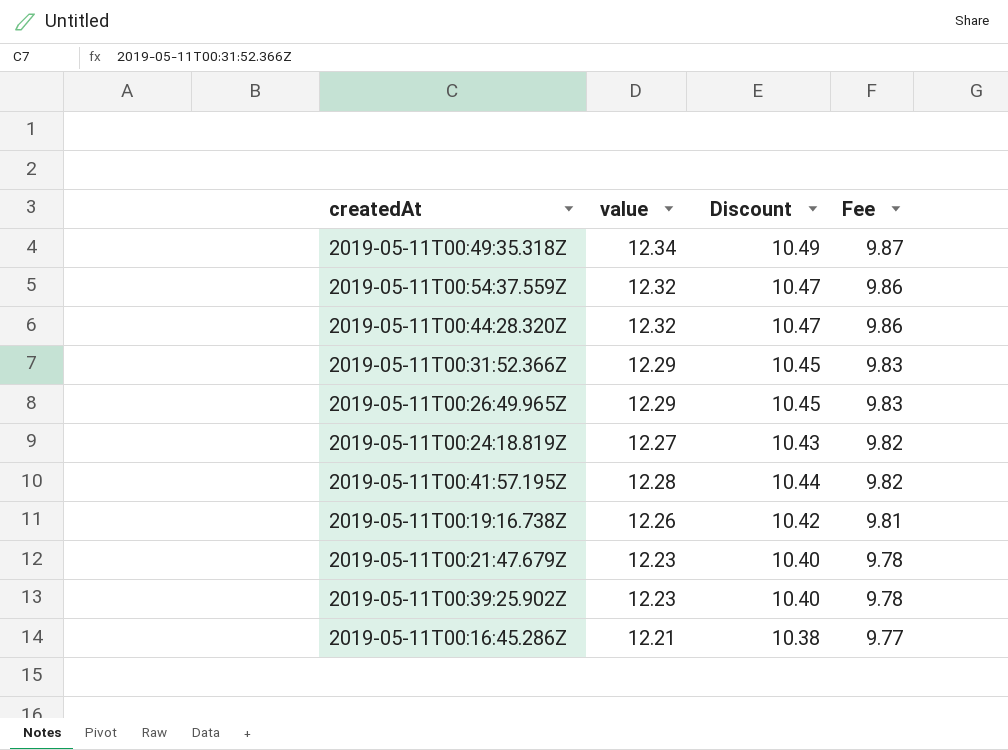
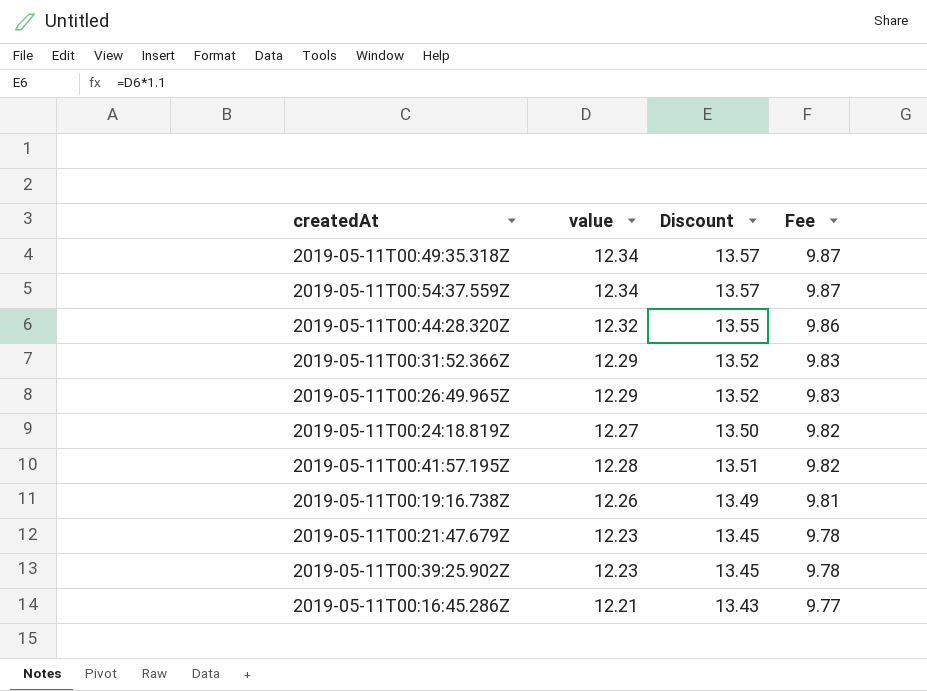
column Discount | formula: [value] * 0.85 -> [value] * 1.1
2019-05-11T00:54:37.559Z | value: 12.32 -> 12.34
2019-05-11T00:54:37.559Z | Fee: 9.86 -> 9.87

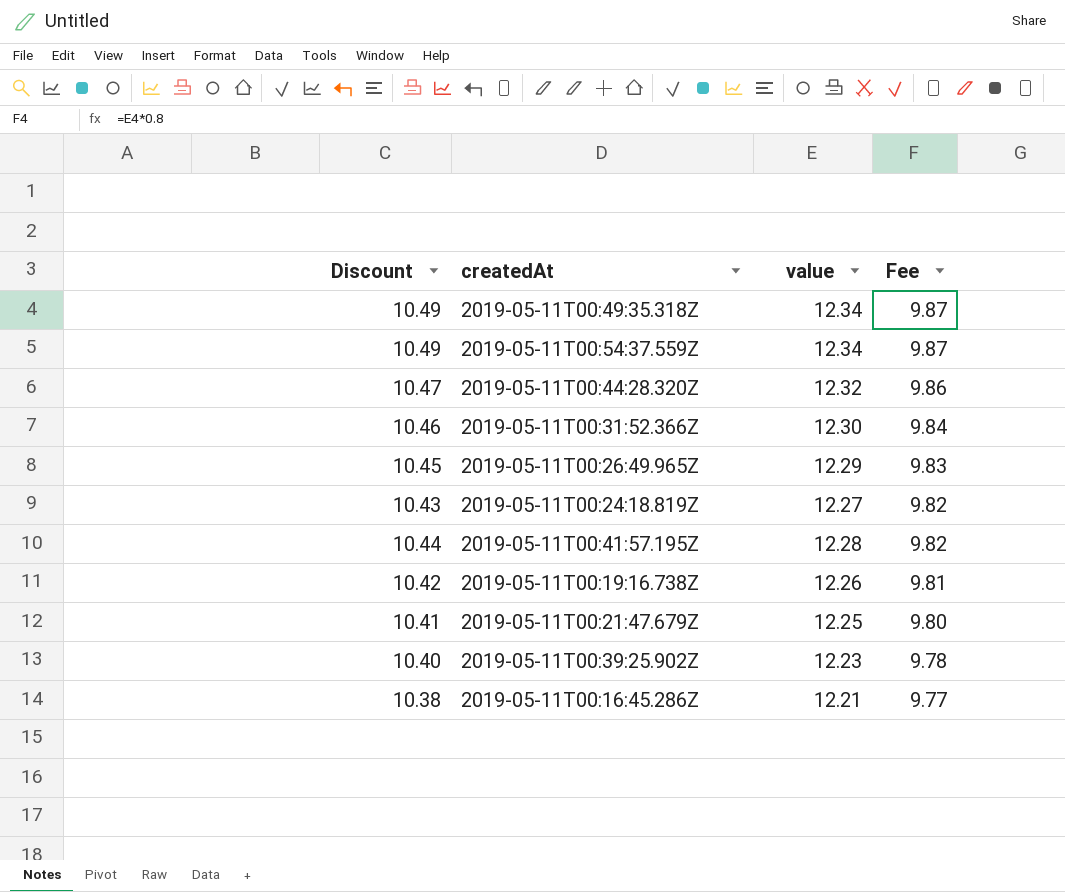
column Discount | formula: [value] * 1.1 -> [value] * 0.85
column Discount | position: 3 -> 1
2019-05-11T00:31:52.366Z | value: 12.29 -> 12.30
2019-05-11T00:31:52.366Z | Fee: 9.83 -> 9.84
2019-05-11T00:21:47.679Z | value: 12.23 -> 12.25
2019-05-11T00:21:47.679Z | Fee: 9.78 -> 9.80

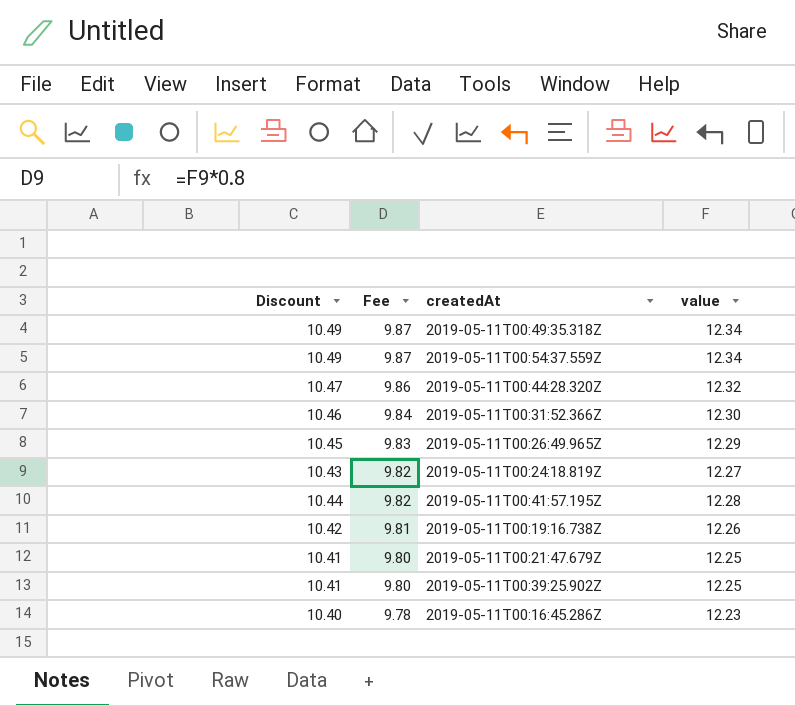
column Fee | position: 4 -> 2
2019-05-11T00:39:25.902Z | Discount: 10.40 -> 10.41
2019-05-11T00:39:25.902Z | Fee: 9.78 -> 9.80
2019-05-11T00:39:25.902Z | value: 12.23 -> 12.25
2019-05-11T00:16:45.286Z | Discount: 10.38 -> 10.40
2019-05-11T00:16:45.286Z | Fee: 9.77 -> 9.78
2019-05-11T00:16:45.286Z | value: 12.21 -> 12.23

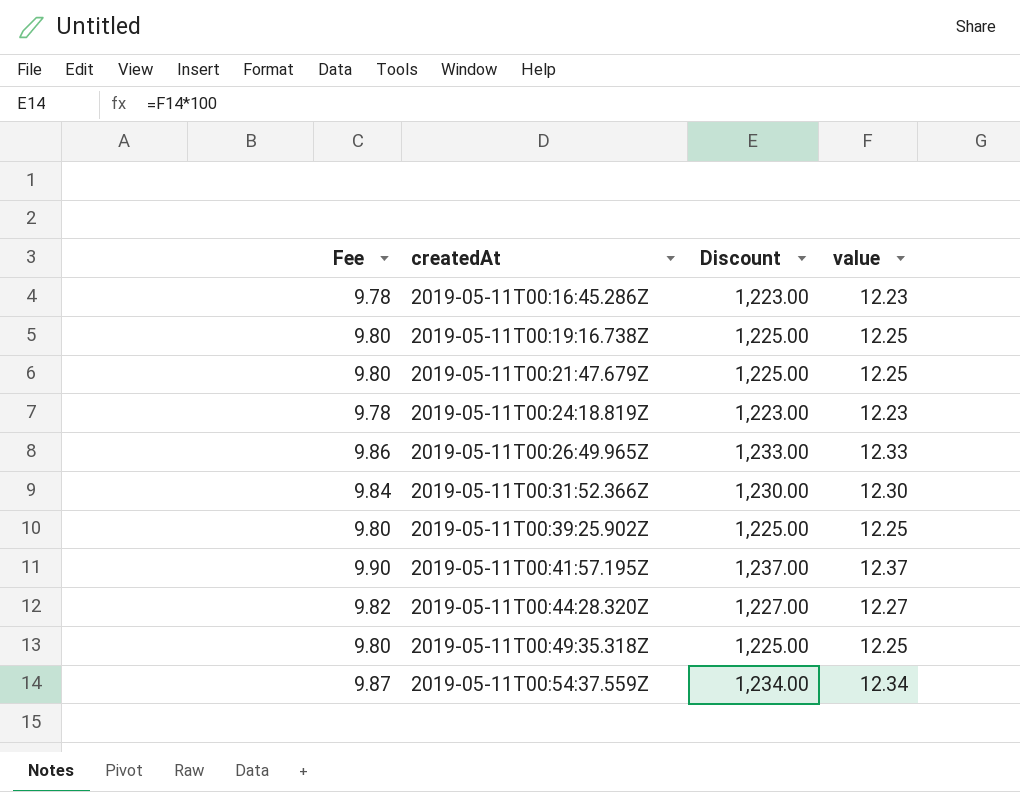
row order: Fee descending -> createdAt ascending
column Discount | formula: [value] * 0.85 -> [value] * 100
column Discount | position: 1 -> 3
2019-05-11T00:19:16.738Z | Fee: 9.81 -> 9.80
2019-05-11T00:19:16.738Z | value: 12.26 -> 12.25
2019-05-11T00:24:18.819Z | Fee: 9.82 -> 9.78
2019-05-11T00:24:18.819Z | value: 12.27 -> 12.23
2019-05-11T00:26:49.965Z | Fee: 9.83 -> 9.86
2019-05-11T00:26:49.965Z | value: 12.29 -> 12.33
2019-05-11T00:41:57.195Z | Fee: 9.82 -> 9.90
2019-05-11T00:41:57.195Z | value: 12.28 -> 12.37
2019-05-11T00:44:28.320Z | Fee: 9.86 -> 9.82
2019-05-11T00:44:28.320Z | value: 12.32 -> 12.27
2019-05-11T00:49:35.318Z | Fee: 9.87 -> 9.80
2019-05-11T00:49:35.318Z | value: 12.34 -> 12.25

